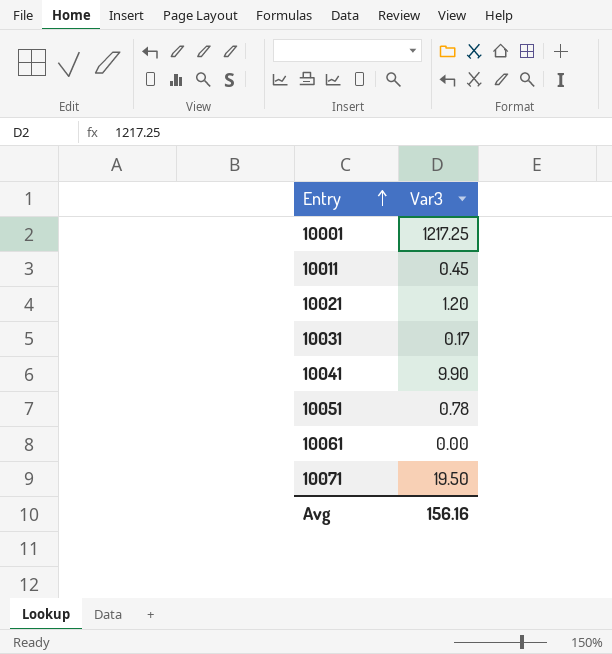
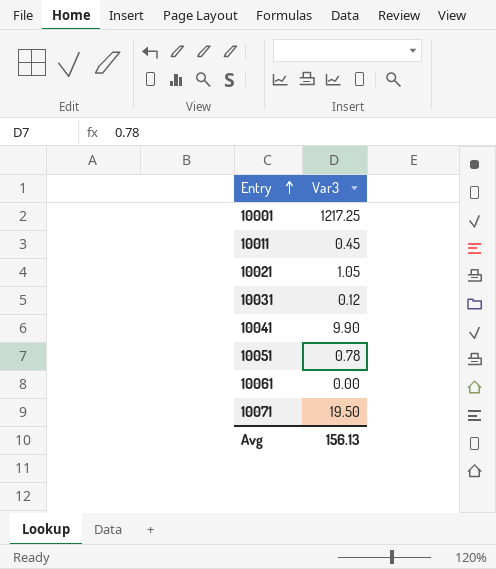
10021 | Var3: 1.20 -> 1.05
10031 | Var3: 0.17 -> 0.12
Avg | Var3: 156.16 -> 156.13

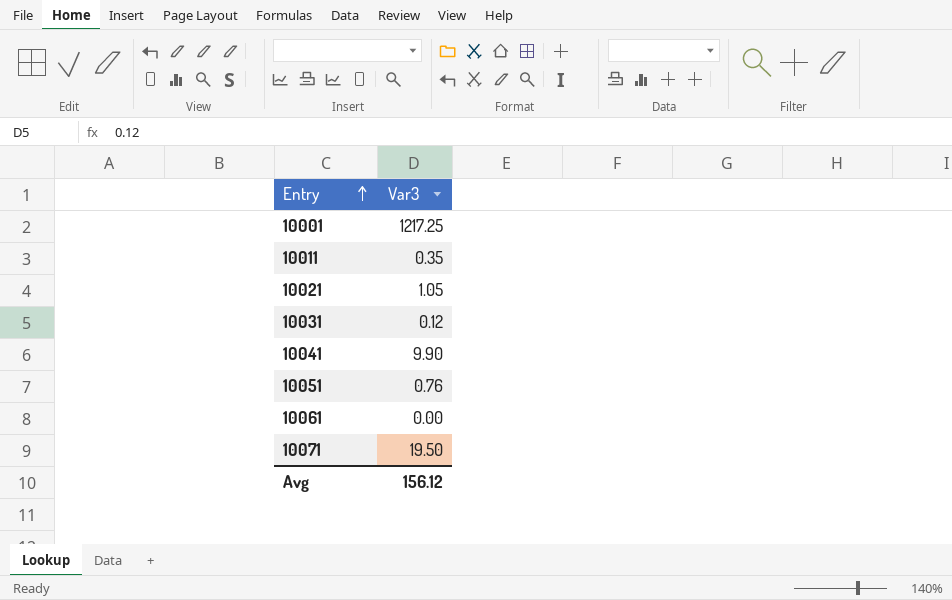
10011 | Var3: 0.45 -> 0.35
10051 | Var3: 0.78 -> 0.76
Avg | Var3: 156.13 -> 156.12

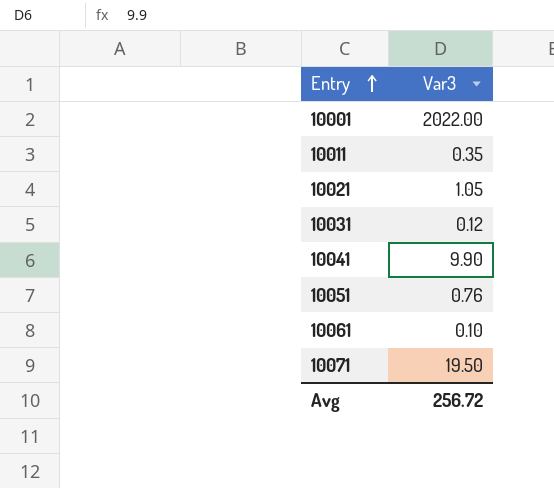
10001 | Var3: 1217.25 -> 2022.00
10061 | Var3: 0.00 -> 0.10
Avg | Var3: 156.12 -> 256.72

